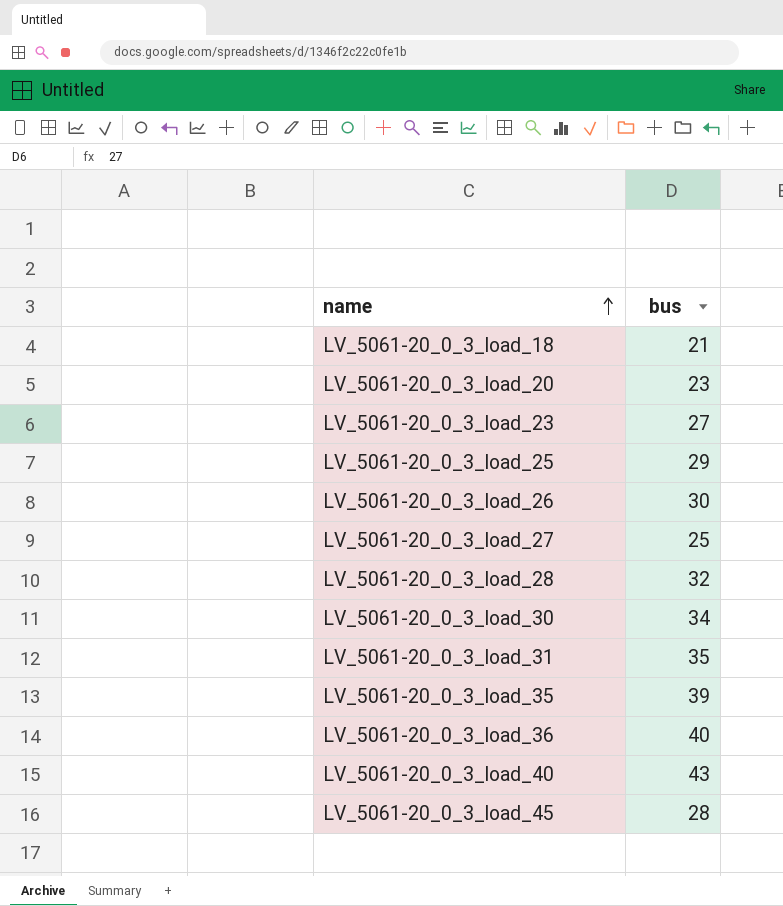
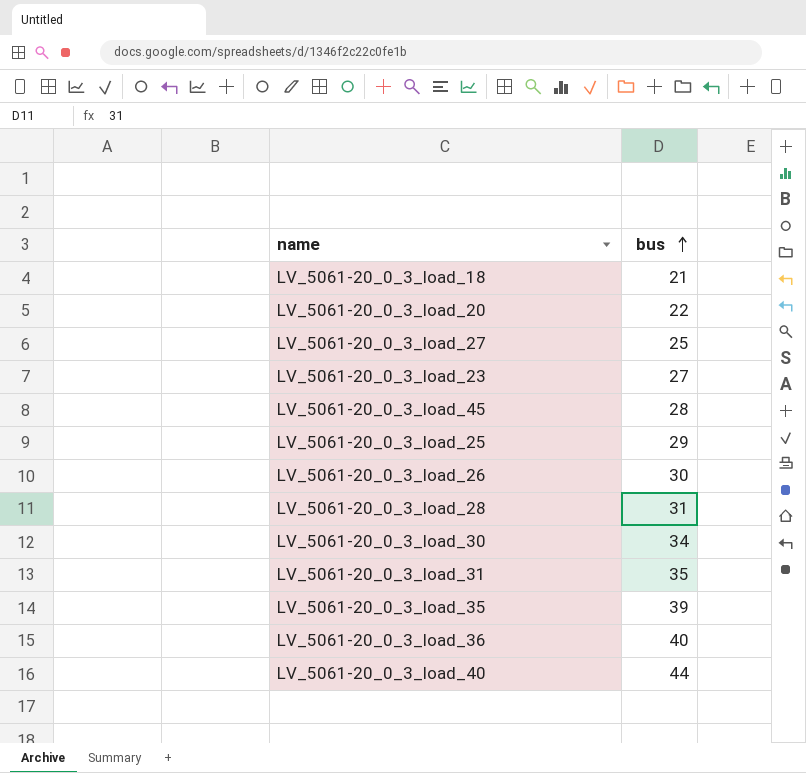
row order: name ascending -> bus ascending
LV_5061-20_0_3_load_20 | bus: 23 -> 22
LV_5061-20_0_3_load_28 | bus: 32 -> 31
LV_5061-20_0_3_load_40 | bus: 43 -> 44

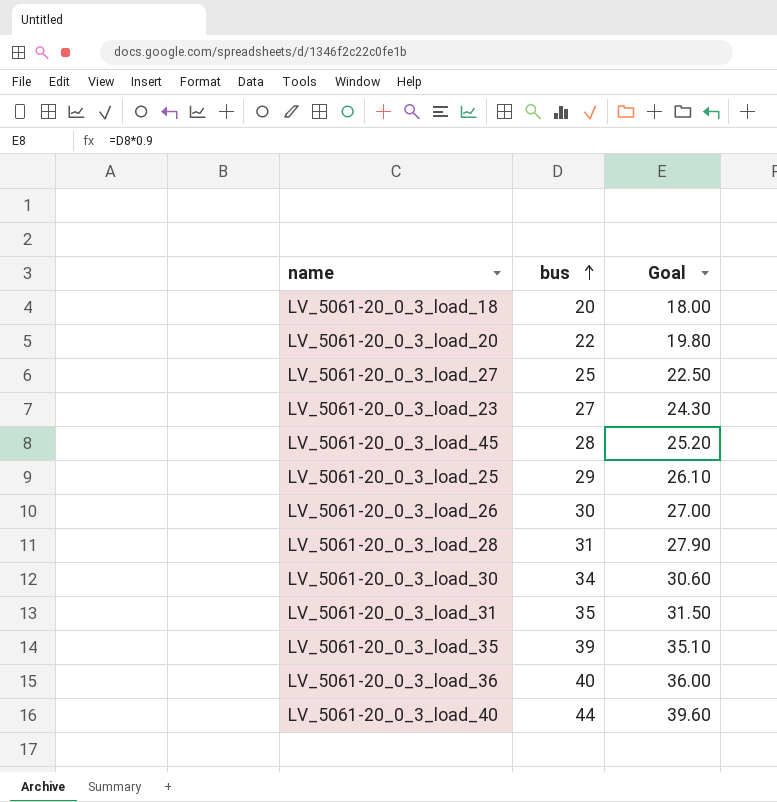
column Goal | formula: none -> [bus] * 0.9
LV_5061-20_0_3_load_18 | bus: 21 -> 20

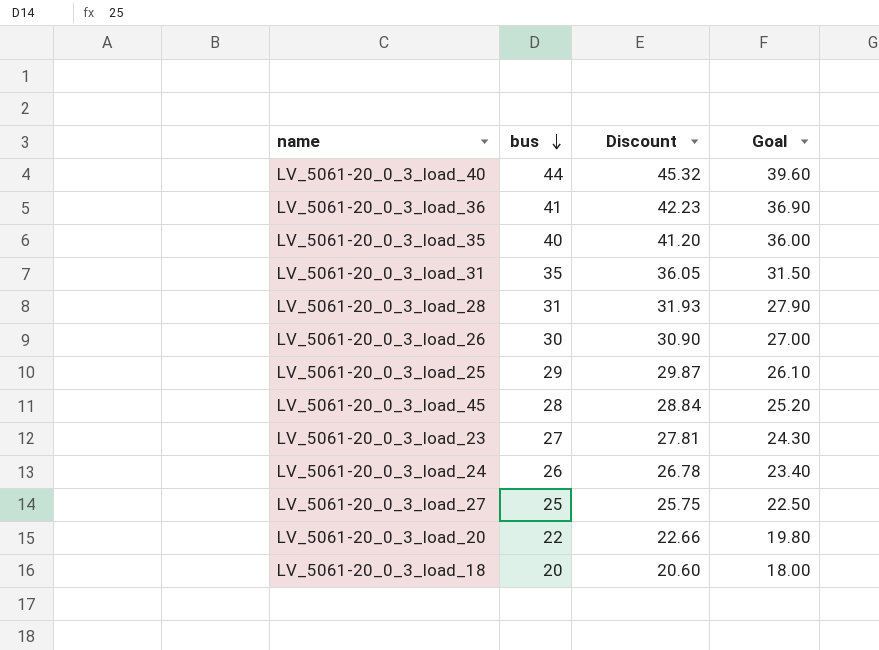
row order: bus ascending -> bus descending
column Discount | formula: none -> [bus] * 1.03
row LV_5061-20_0_3_load_30: 34 | 30.60 -> none
LV_5061-20_0_3_load_36 | bus: 40 -> 41
LV_5061-20_0_3_load_36 | Goal: 36.00 -> 36.90
LV_5061-20_0_3_load_35 | bus: 39 -> 40
LV_5061-20_0_3_load_35 | Goal: 35.10 -> 36.00
row LV_5061-20_0_3_load_24: none -> 26 | 26.78 | 23.40

